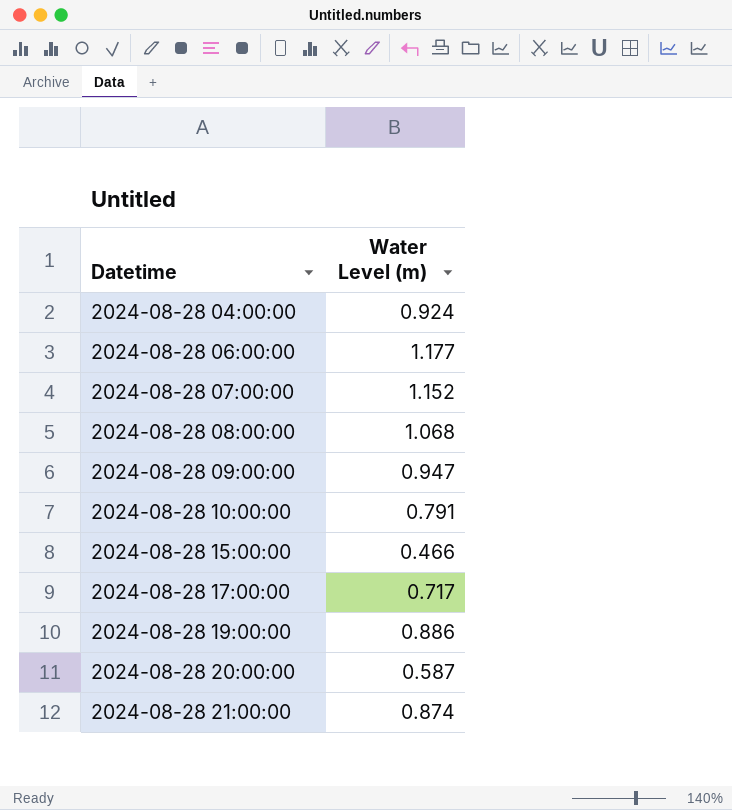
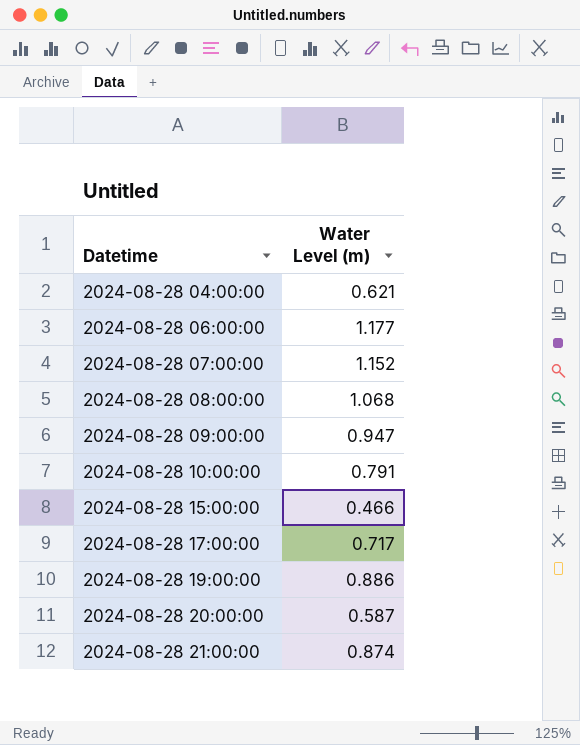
2024-08-28 04:00:00 | Water Level (m): 0.924 -> 0.621

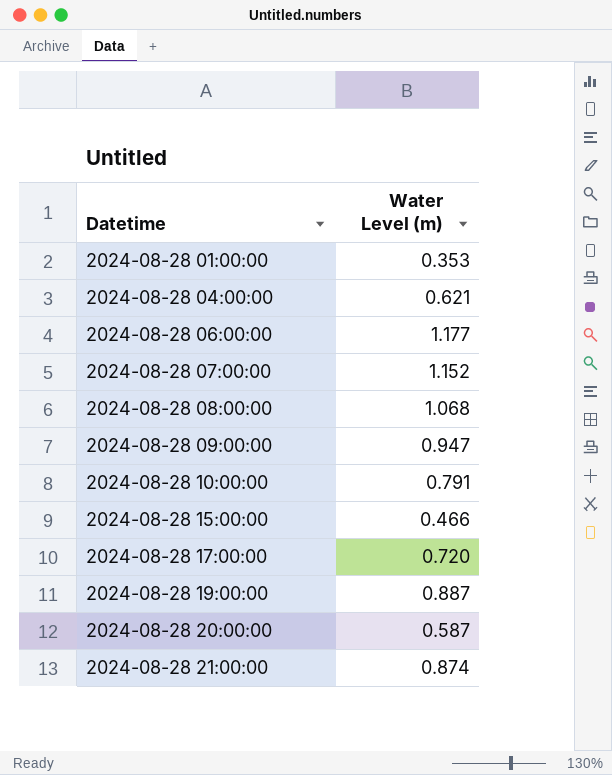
row 2024-08-28 01:00:00: none -> 0.353
2024-08-28 17:00:00 | Water Level (m): 0.717 -> 0.720
2024-08-28 19:00:00 | Water Level (m): 0.886 -> 0.887

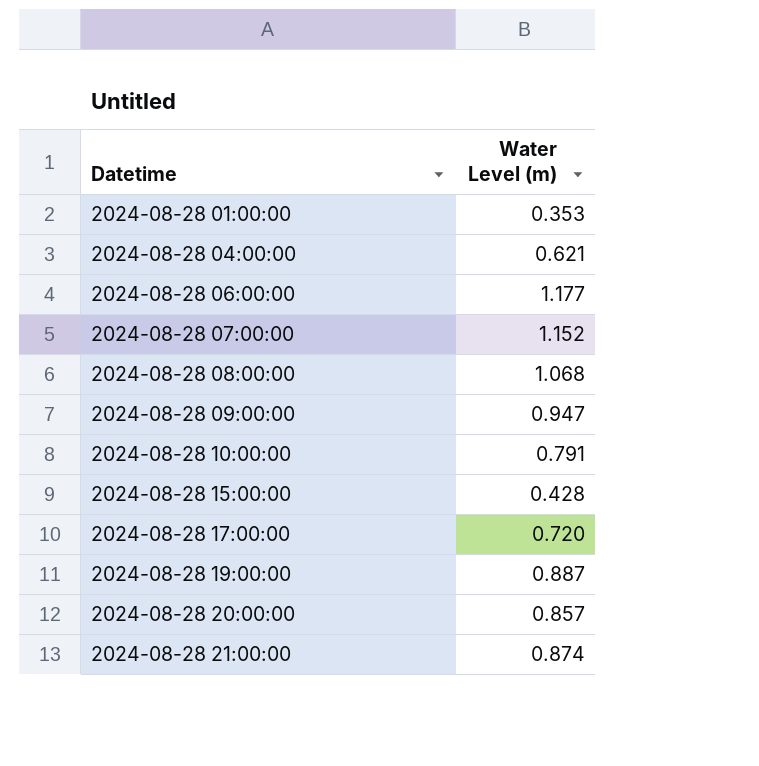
2024-08-28 15:00:00 | Water Level (m): 0.466 -> 0.428
2024-08-28 20:00:00 | Water Level (m): 0.587 -> 0.857

